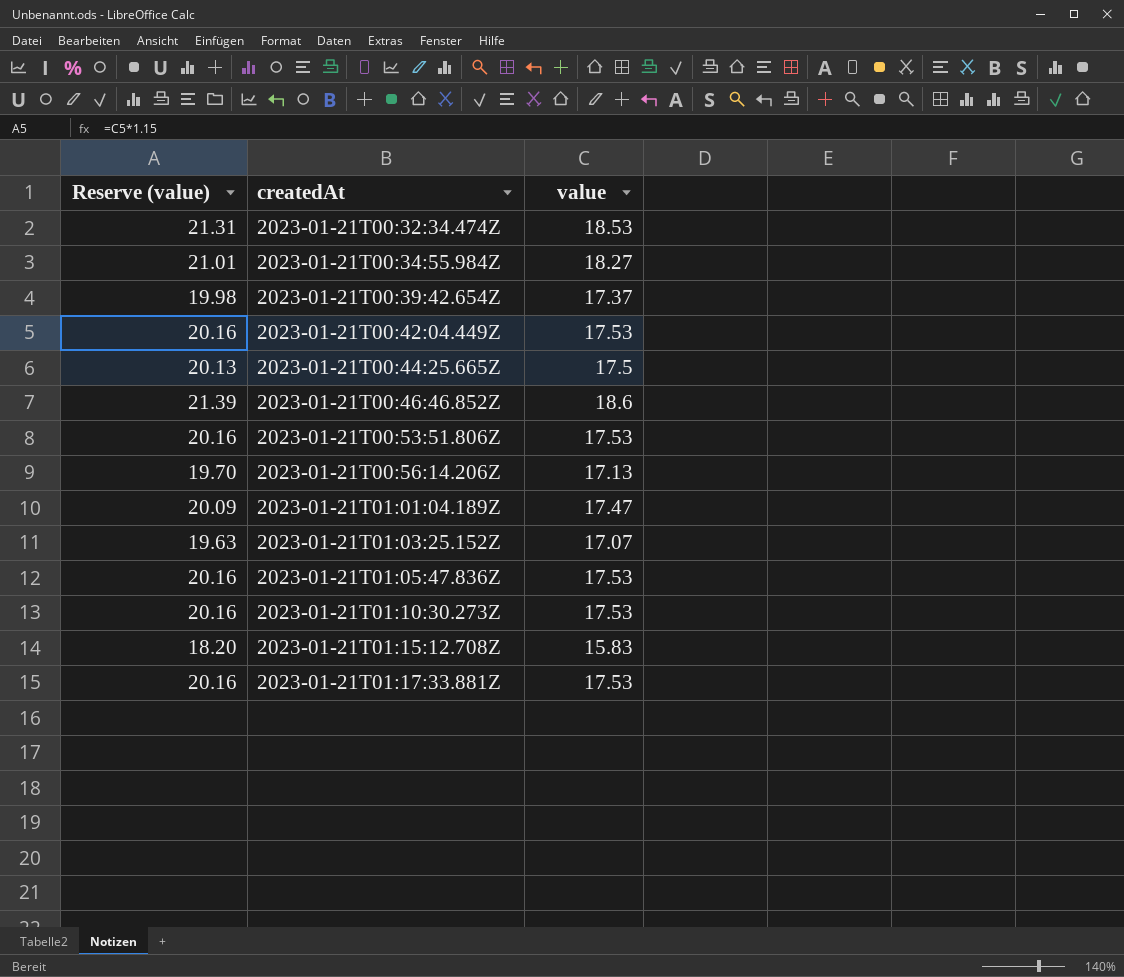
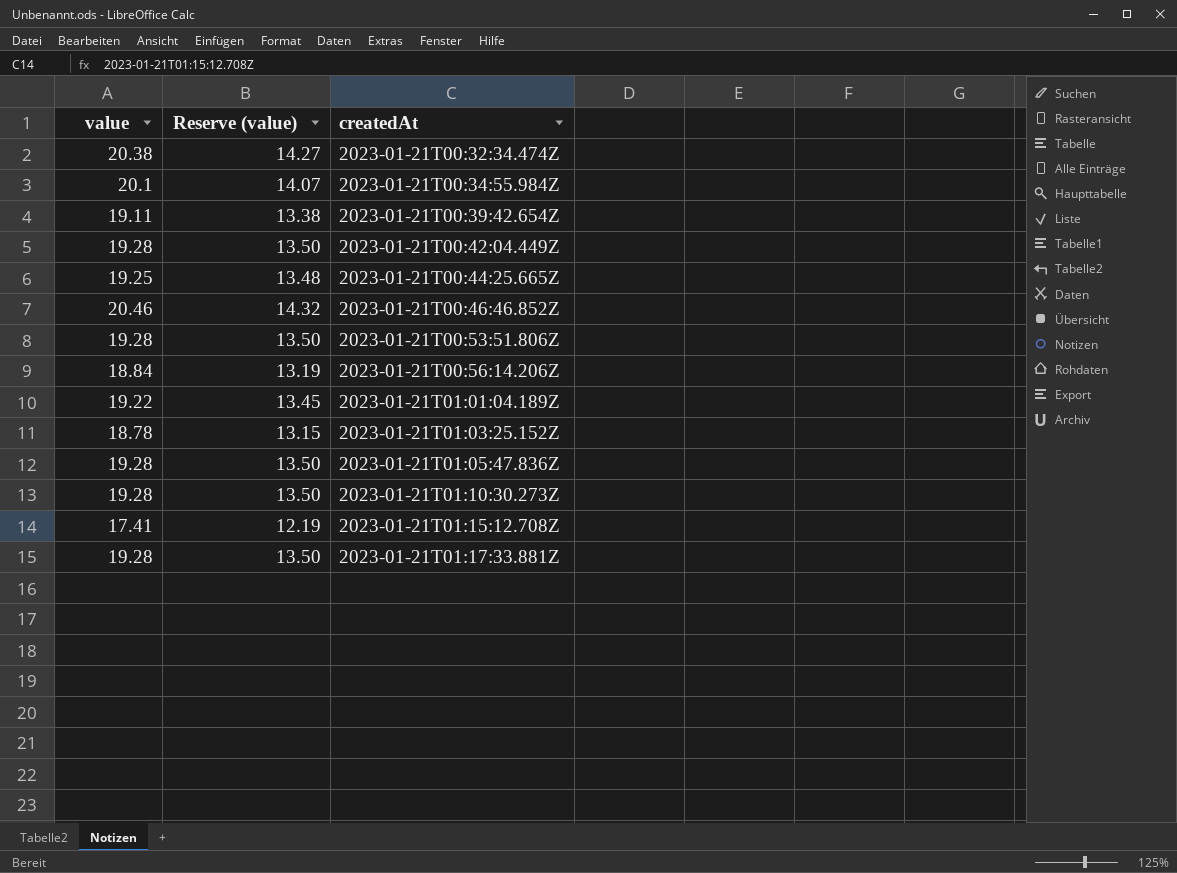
column value | position: 3 -> 1
column Reserve (value) | formula: [value] * 1.15 -> [value] * 0.7
2023-01-21T00:32:34.474Z | value: 18.53 -> 20.38
2023-01-21T00:34:55.984Z | value: 18.27 -> 20.1
2023-01-21T00:39:42.654Z | value: 17.37 -> 19.11
2023-01-21T00:42:04.449Z | value: 17.53 -> 19.28
2023-01-21T00:44:25.665Z | value: 17.5 -> 19.25
2023-01-21T00:46:46.852Z | value: 18.6 -> 20.46
2023-01-21T00:53:51.806Z | value: 17.53 -> 19.28
2023-01-21T00:56:14.206Z | value: 17.13 -> 18.84
2023-01-21T01:01:04.189Z | value: 17.47 -> 19.22
2023-01-21T01:03:25.152Z | value: 17.07 -> 18.78
2023-01-21T01:05:47.836Z | value: 17.53 -> 19.28
2023-01-21T01:10:30.273Z | value: 17.53 -> 19.28
2023-01-21T01:15:12.708Z | value: 15.83 -> 17.41
2023-01-21T01:17:33.881Z | value: 17.53 -> 19.28

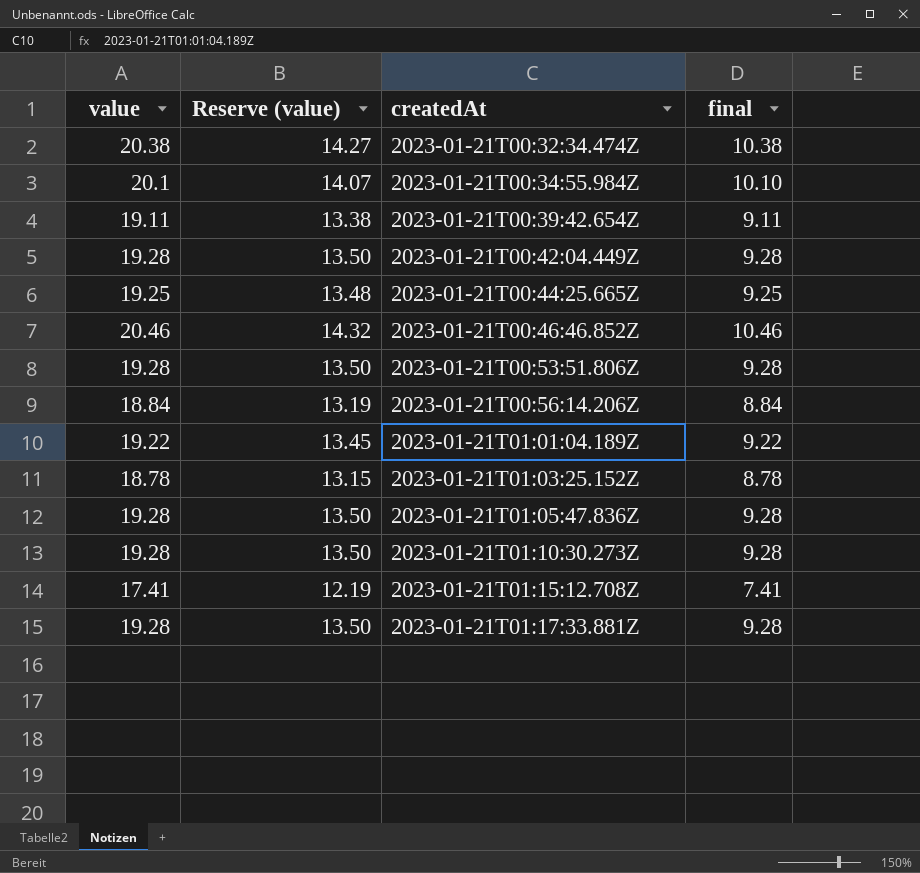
column final | formula: none -> [value] - 10

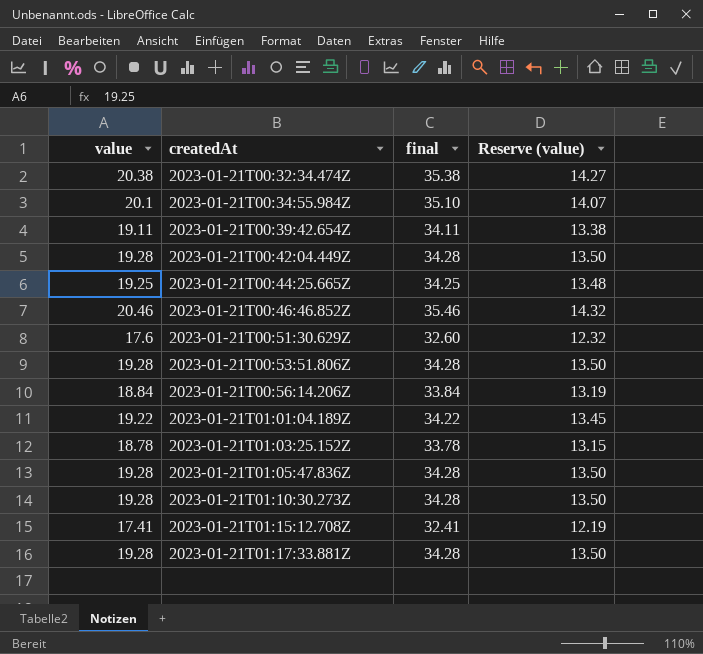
column final | formula: [value] - 10 -> [value] + 15
column Reserve (value) | position: 2 -> 4
row 2023-01-21T00:51:30.629Z: none -> 17.6 | 32.60 | 12.32

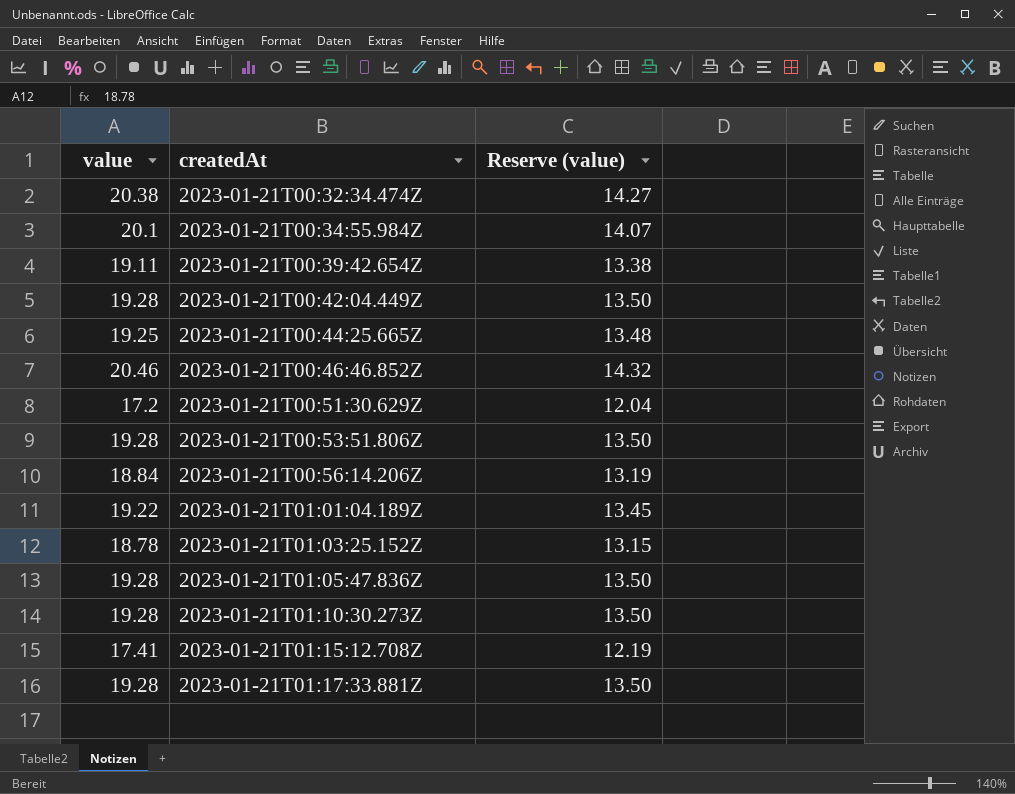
column final | formula: [value] + 15 -> none
2023-01-21T00:51:30.629Z | value: 17.6 -> 17.2
2023-01-21T00:51:30.629Z | Reserve (value): 12.32 -> 12.04

